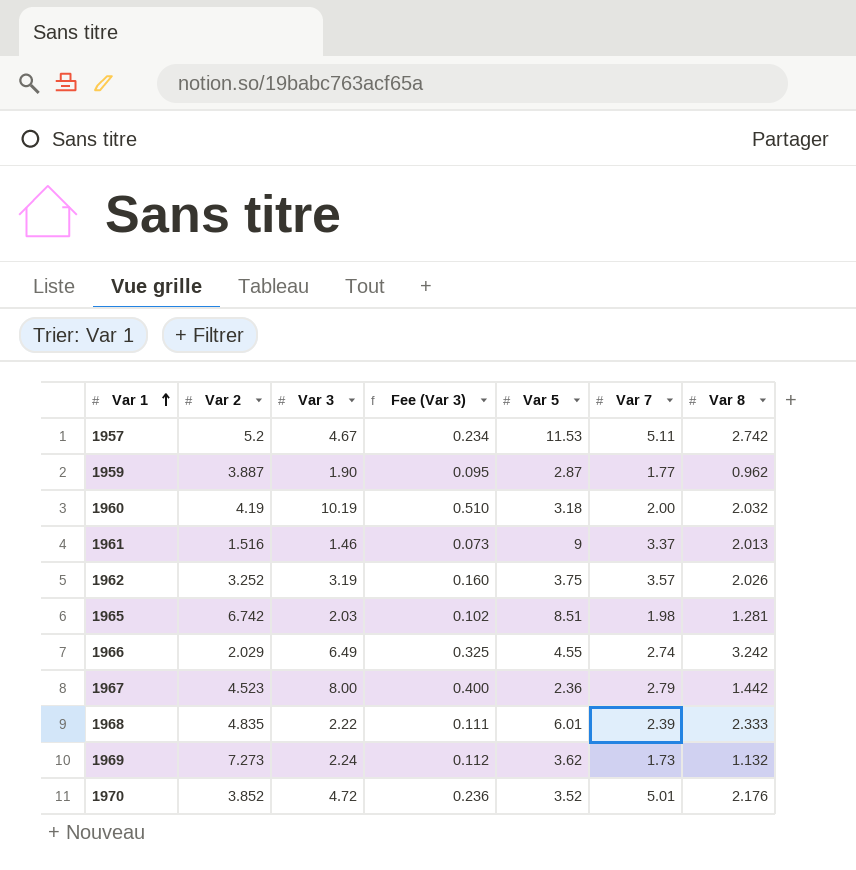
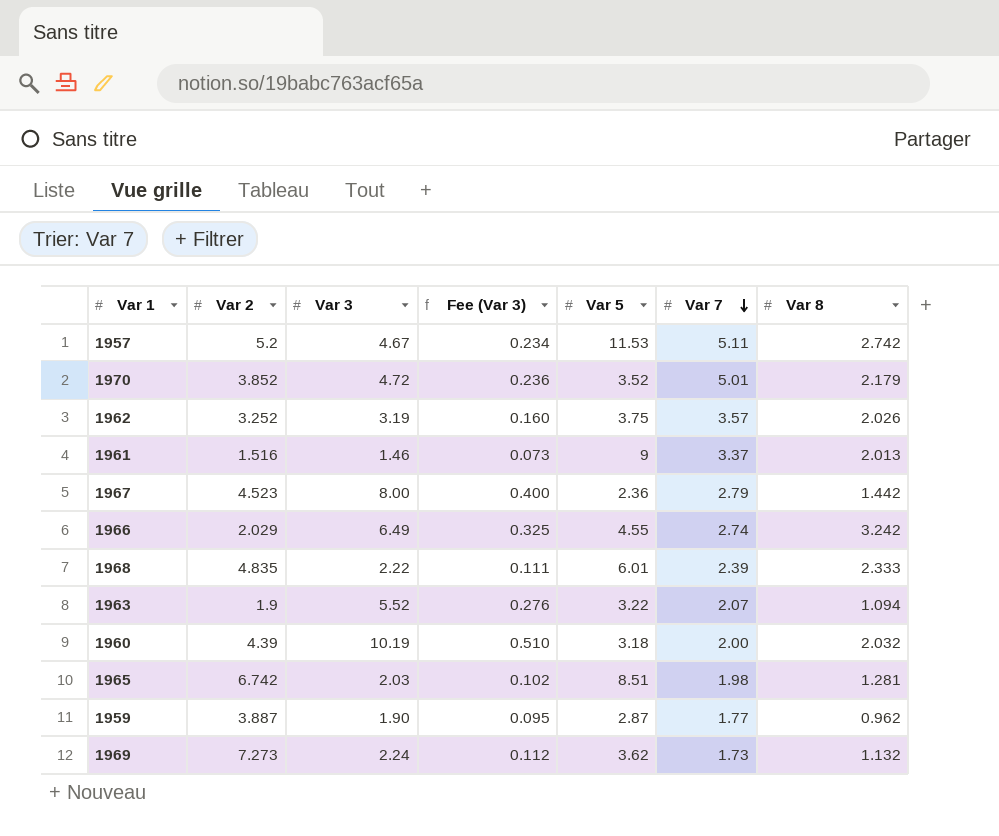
row order: Var 1 ascending -> Var 7 descending
1970 | Var 8: 2.176 -> 2.179
row 1963: none -> 1.9 | 5.52 | 0.276 | 3.22 | 2.07 | 1.094
1960 | Var 2: 4.19 -> 4.39

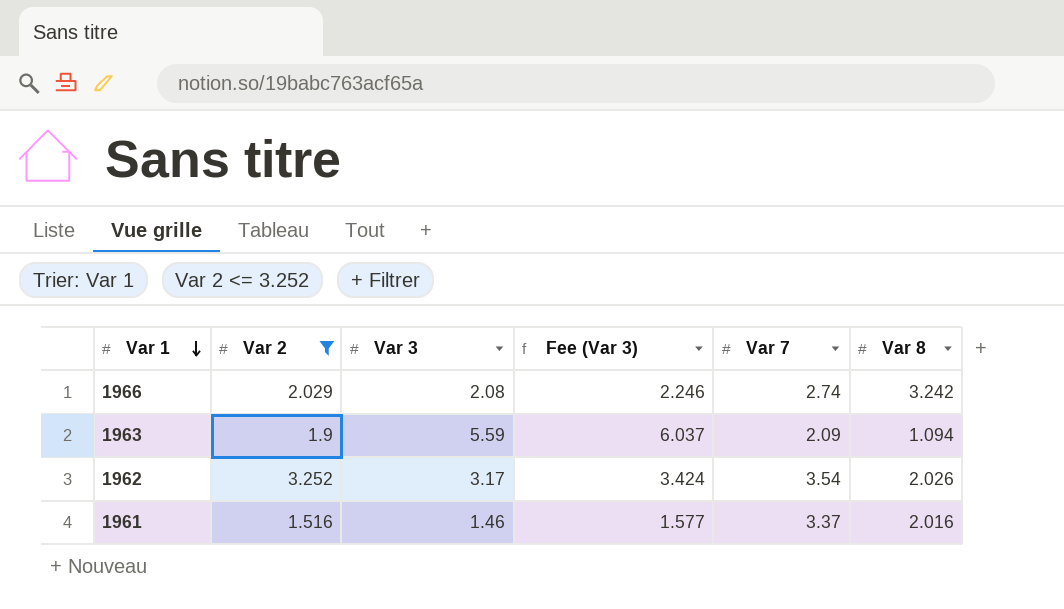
filter: none -> Var 2 <= 3.252
row order: Var 7 descending -> Var 1 descending
column Var 5 | position: 5 -> none
column Fee (Var 3) | formula: [Var 3] * 0.05 -> [Var 3] * 1.08
1966 | Var 3: 6.49 -> 2.08
1963 | Var 3: 5.52 -> 5.59
1963 | Var 7: 2.07 -> 2.09
1962 | Var 3: 3.19 -> 3.17
1962 | Var 7: 3.57 -> 3.54
1961 | Var 8: 2.013 -> 2.016

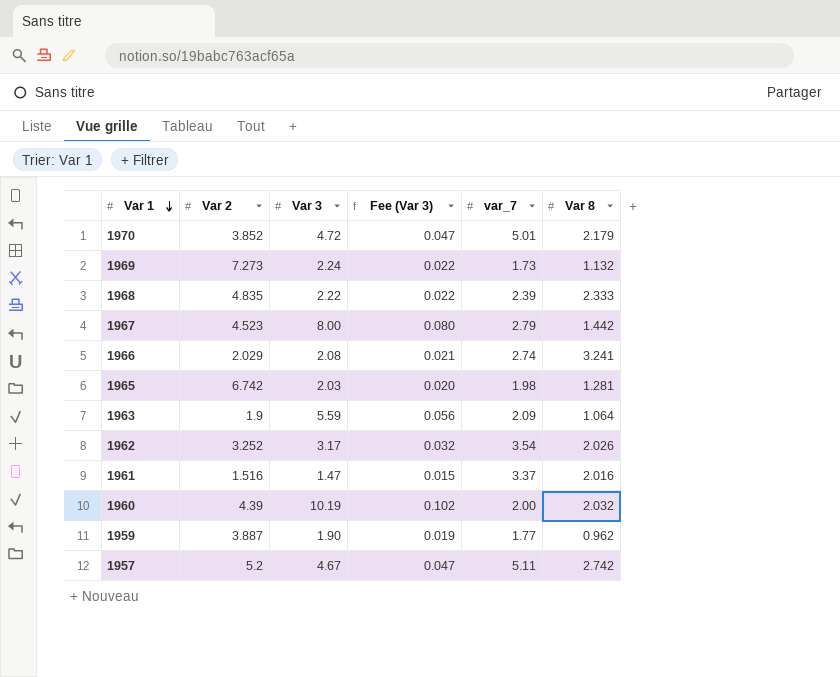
filter: Var 2 <= 3.252 -> none
column Fee (Var 3) | formula: [Var 3] * 1.08 -> [Var 3] * 0.01
column name: Var 7 -> var_7
1966 | Var 8: 3.242 -> 3.241
1963 | Var 8: 1.094 -> 1.064
1961 | Var 3: 1.46 -> 1.47

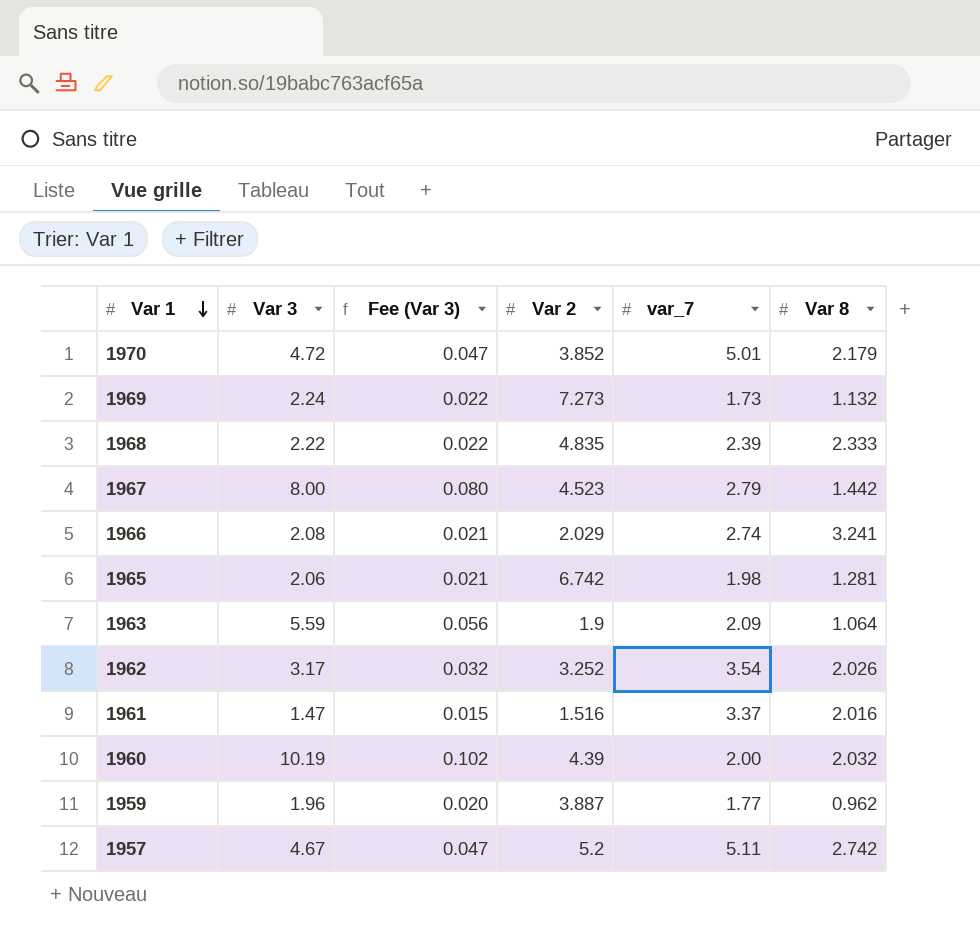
column Var 2 | position: 2 -> 4
1965 | Var 3: 2.03 -> 2.06
1965 | Fee (Var 3): 0.020 -> 0.021
1959 | Var 3: 1.90 -> 1.96
1959 | Fee (Var 3): 0.019 -> 0.020

